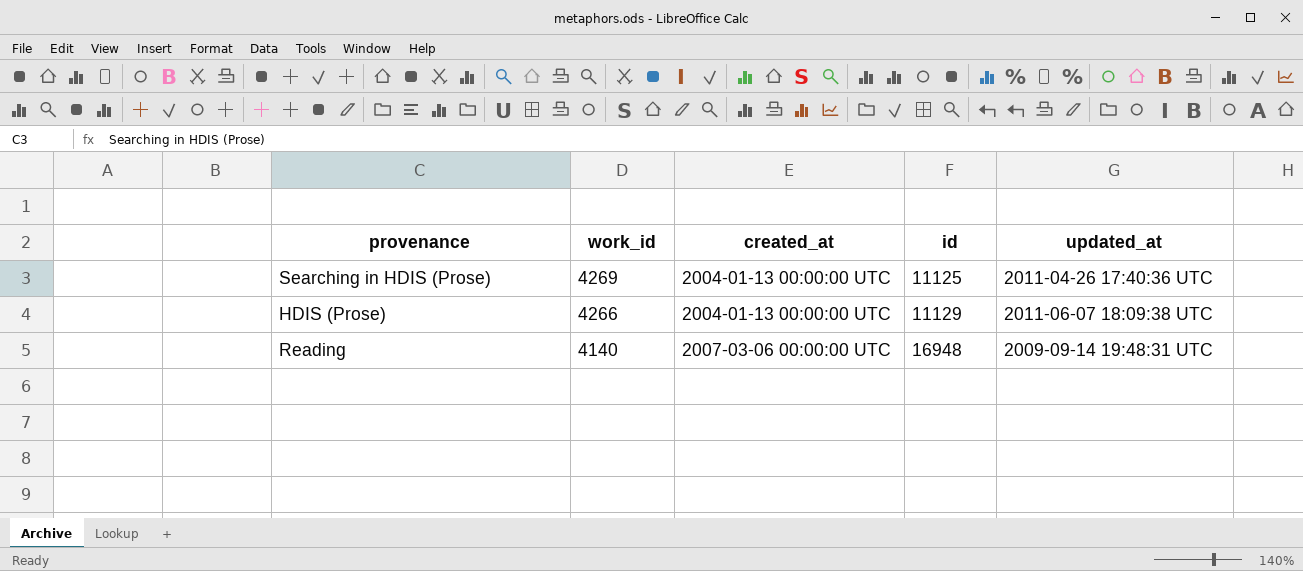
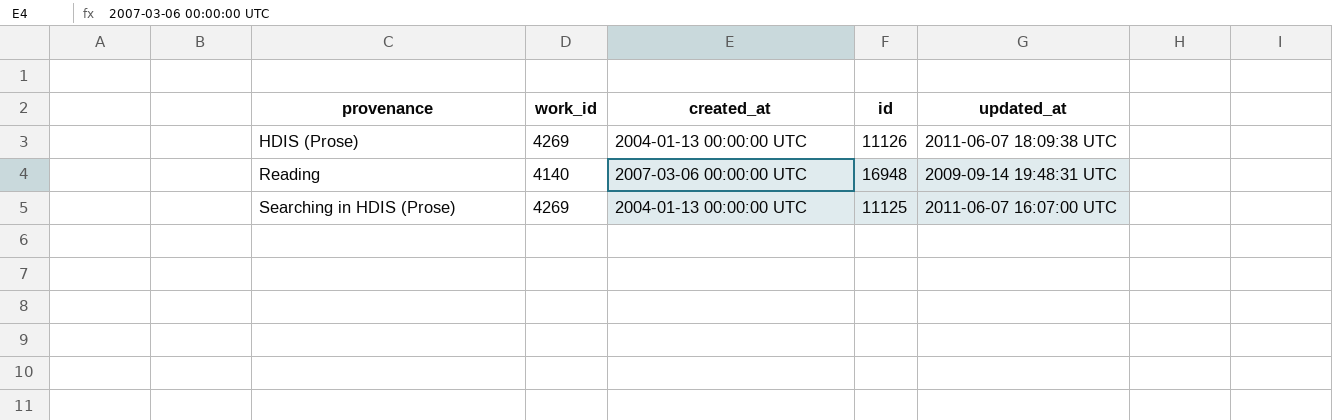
row order: work_id descending -> provenance ascending
HDIS (Prose) | work_id: 4266 -> 4269
HDIS (Prose) | id: 11129 -> 11126
Searching in HDIS (Prose) | updated_at: 2011-04-26 17:40:36 UTC -> 2011-06-07 16:07:00 UTC

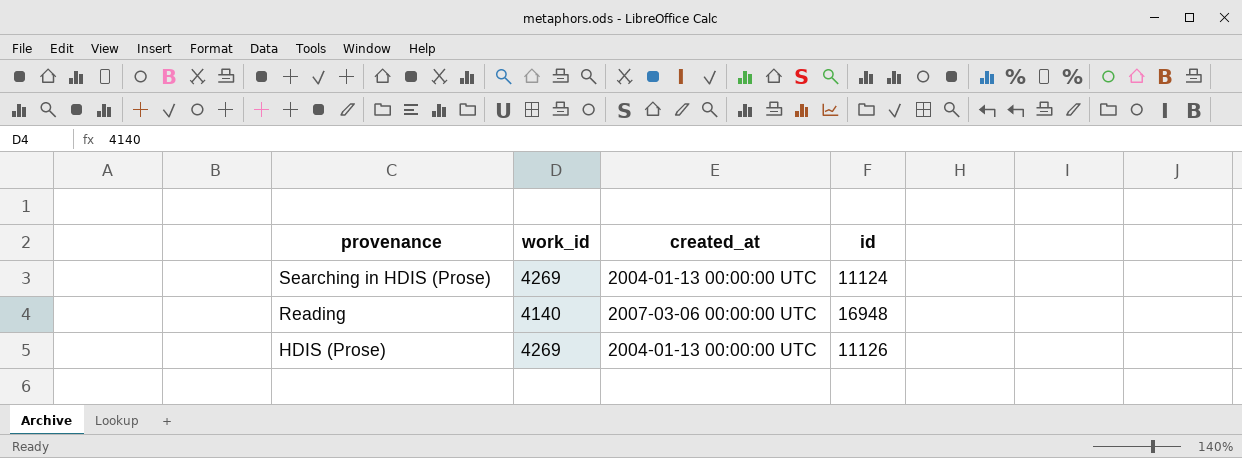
row order: provenance ascending -> provenance descending
column updated_at | position: 5 -> none
Searching in HDIS (Prose) | id: 11125 -> 11124

